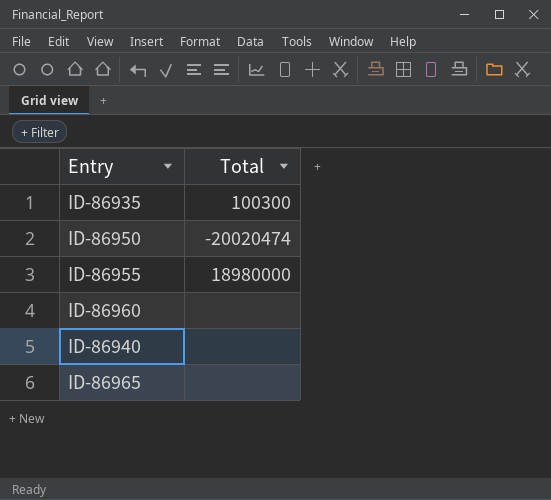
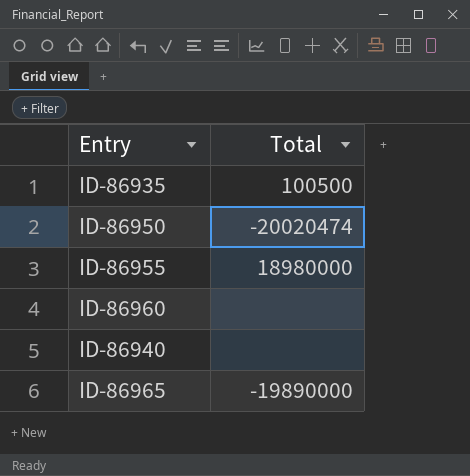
ID-86935 | Total: 100300 -> 100500
ID-86965 | Total: none -> -19890000

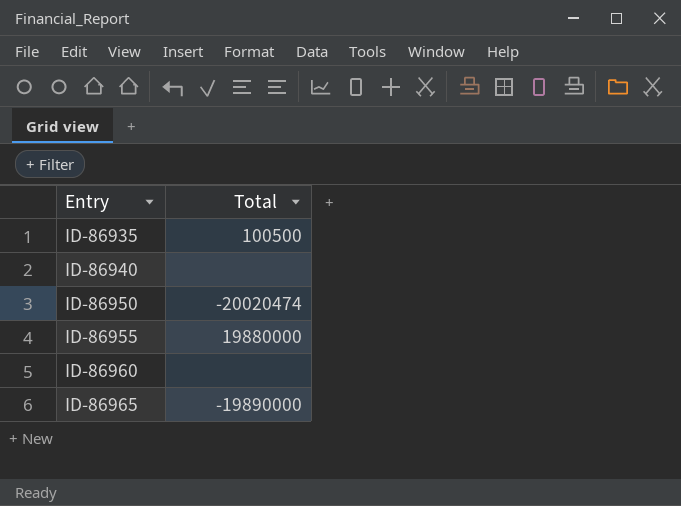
row order: none -> Entry ascending
ID-86955 | Total: 18980000 -> 19880000

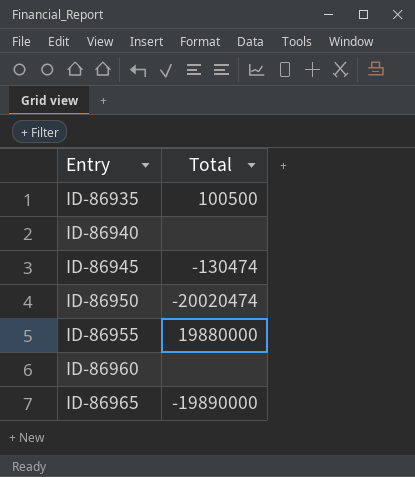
row ID-86945: none -> -130474

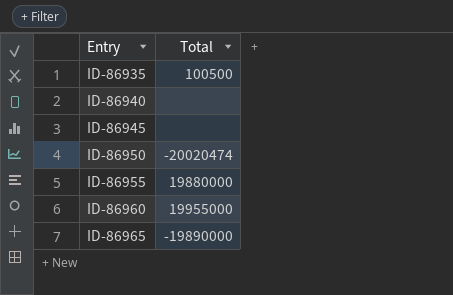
ID-86945 | Total: -130474 -> none
ID-86960 | Total: none -> 19955000

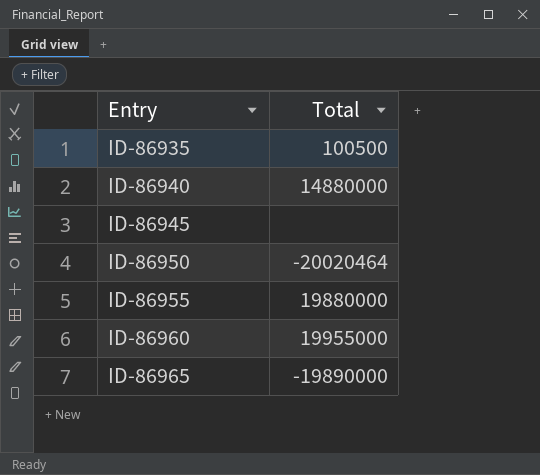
ID-86940 | Total: none -> 14880000
ID-86950 | Total: -20020474 -> -20020464

